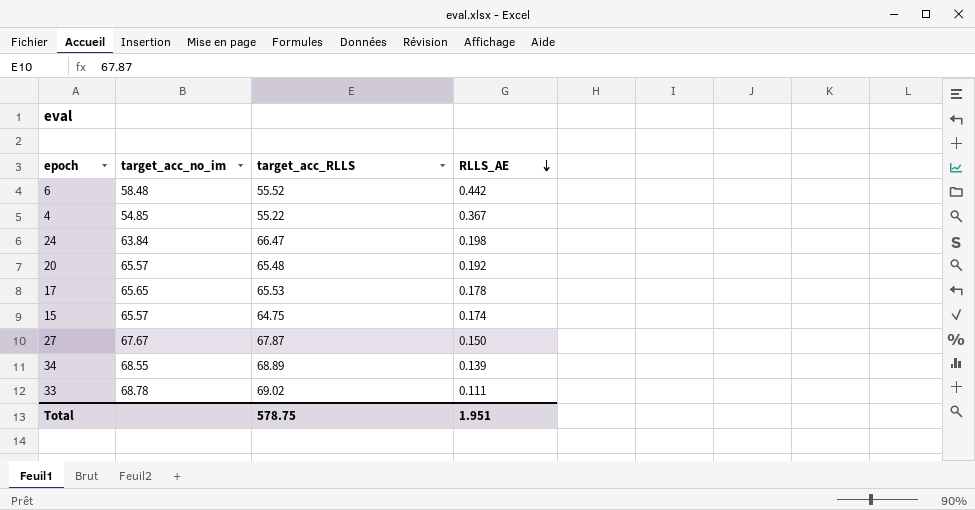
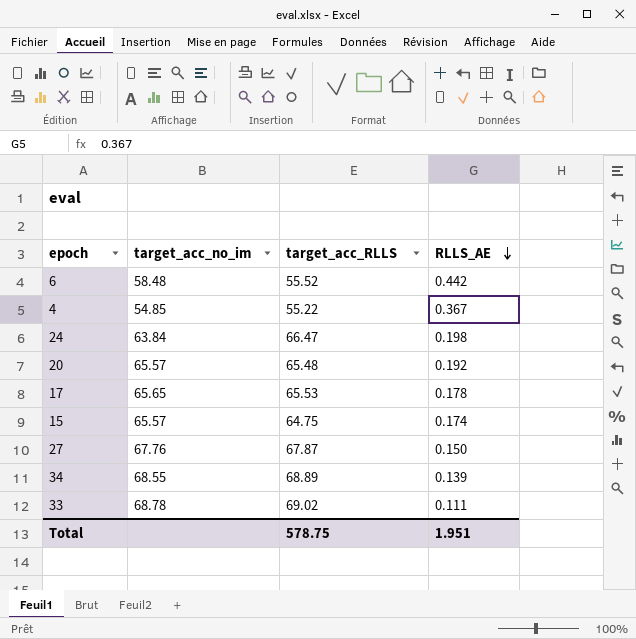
27 | target_acc_no_im: 67.67 -> 67.76

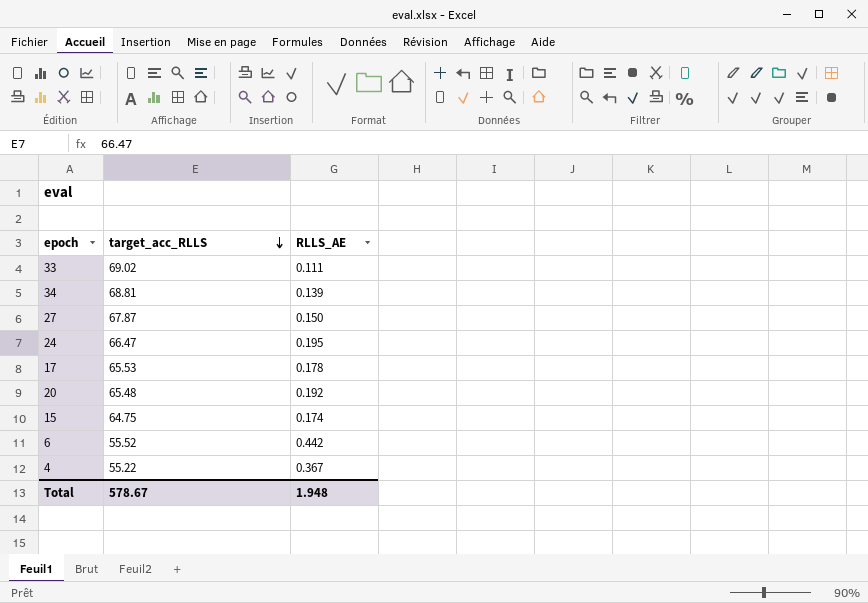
row order: RLLS_AE descending -> target_acc_RLLS descending
column target_acc_no_im | position: 2 -> none
34 | target_acc_RLLS: 68.89 -> 68.81
24 | RLLS_AE: 0.198 -> 0.195
Total | target_acc_RLLS: 578.75 -> 578.67
Total | RLLS_AE: 1.951 -> 1.948

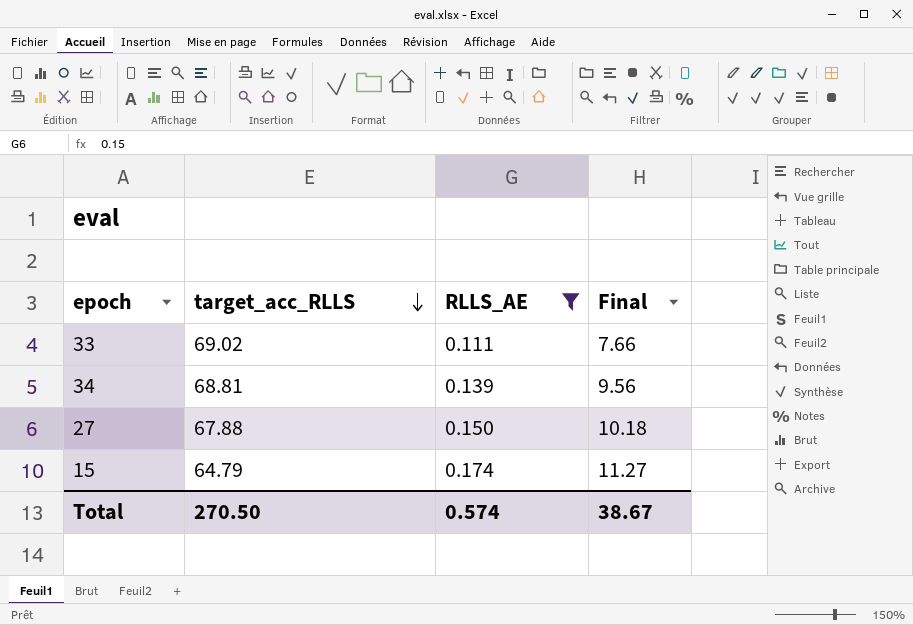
filter: none -> RLLS_AE <= 0.174
column Final | formula: none -> [target_acc_RLLS] * [RLLS_AE]
27 | target_acc_RLLS: 67.87 -> 67.88
15 | target_acc_RLLS: 64.75 -> 64.79
Total | target_acc_RLLS: 578.67 -> 270.50
Total | RLLS_AE: 1.948 -> 0.574

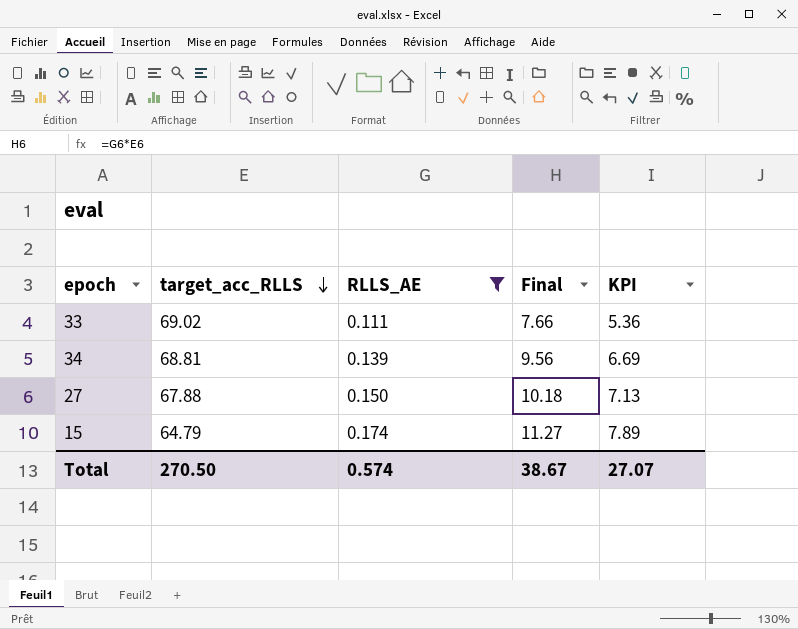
column KPI | formula: none -> [Final] * 0.7

